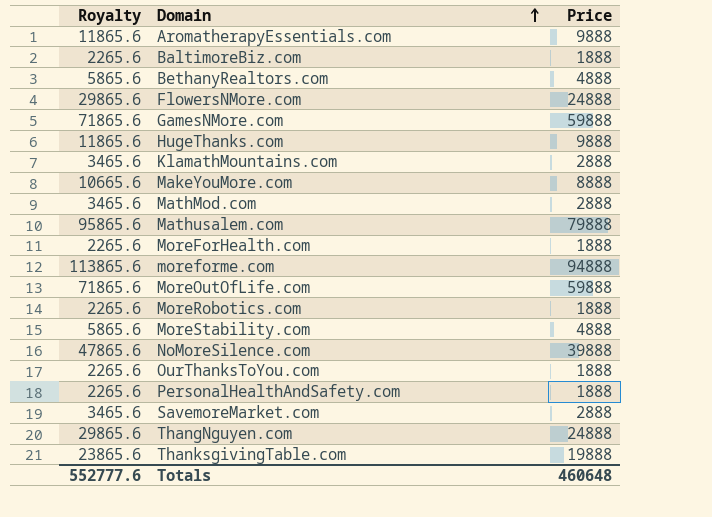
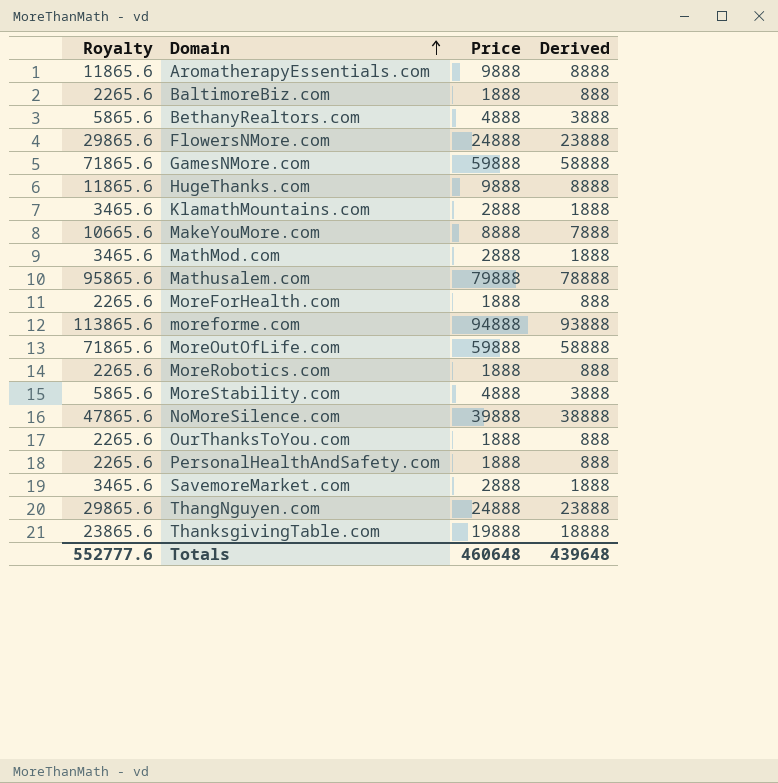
column Derived | formula: none -> [Price] - 1000

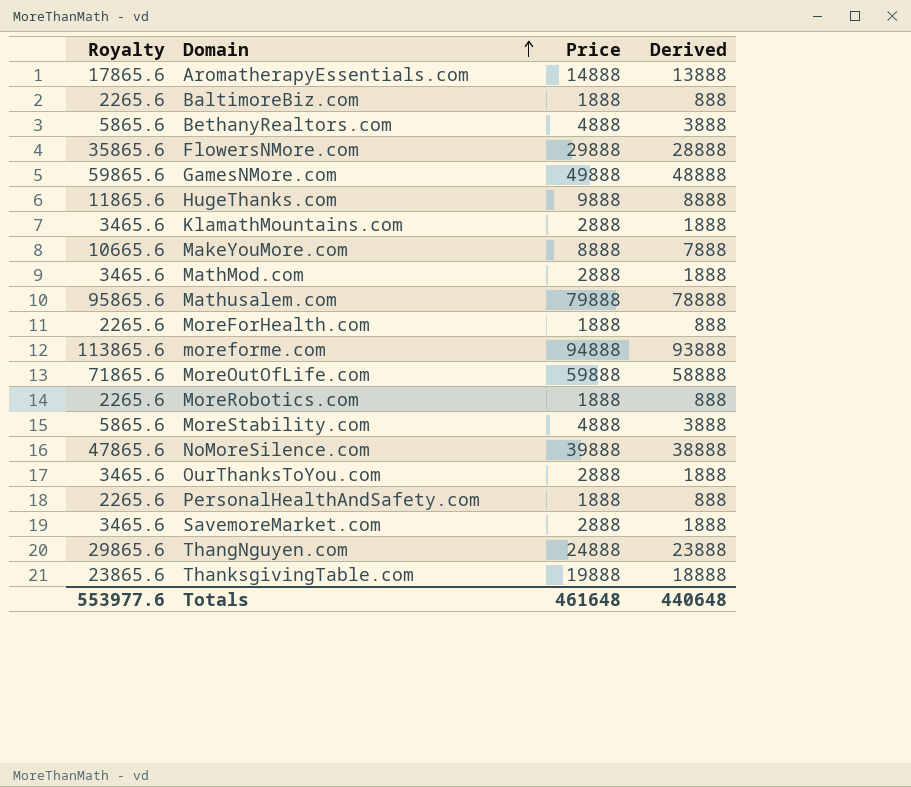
AromatherapyEssentials.com | Royalty: 11865.6 -> 17865.6
AromatherapyEssentials.com | Price: 9888 -> 14888
AromatherapyEssentials.com | Derived: 8888 -> 13888
FlowersNMore.com | Royalty: 29865.6 -> 35865.6
FlowersNMore.com | Price: 24888 -> 29888
FlowersNMore.com | Derived: 23888 -> 28888
GamesNMore.com | Royalty: 71865.6 -> 59865.6
GamesNMore.com | Price: 59888 -> 49888
GamesNMore.com | Derived: 58888 -> 48888
OurThanksToYou.com | Royalty: 2265.6 -> 3465.6
OurThanksToYou.com | Price: 1888 -> 2888
OurThanksToYou.com | Derived: 888 -> 1888
Totals | Royalty: 552777.6 -> 553977.6
Totals | Price: 460648 -> 461648
Totals | Derived: 439648 -> 440648

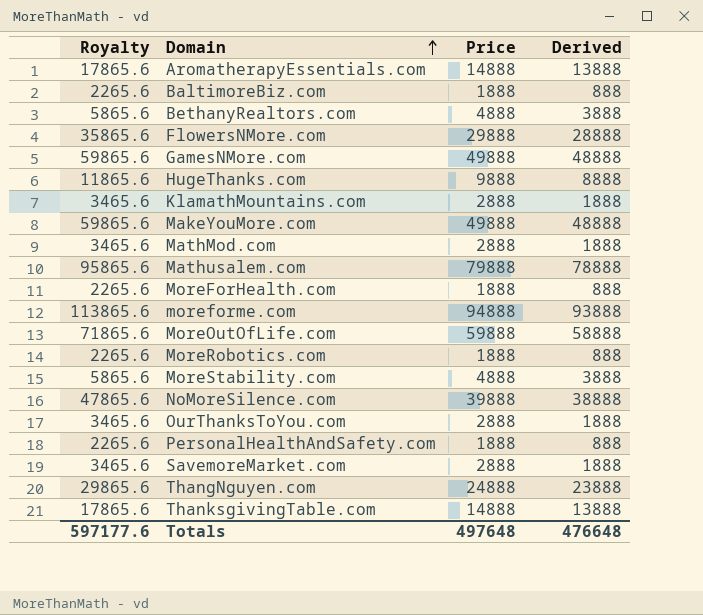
MakeYouMore.com | Royalty: 10665.6 -> 59865.6
MakeYouMore.com | Price: 8888 -> 49888
MakeYouMore.com | Derived: 7888 -> 48888
ThanksgivingTable.com | Royalty: 23865.6 -> 17865.6
ThanksgivingTable.com | Price: 19888 -> 14888
ThanksgivingTable.com | Derived: 18888 -> 13888
Totals | Royalty: 553977.6 -> 597177.6
Totals | Price: 461648 -> 497648
Totals | Derived: 440648 -> 476648

